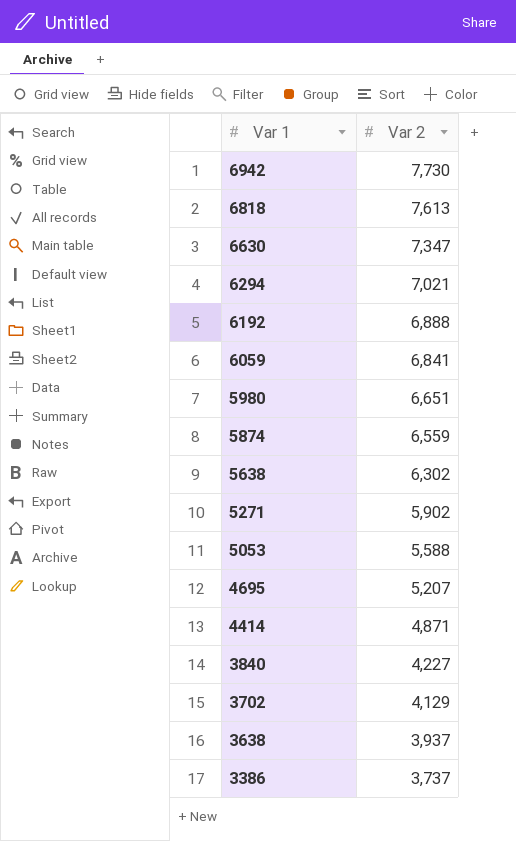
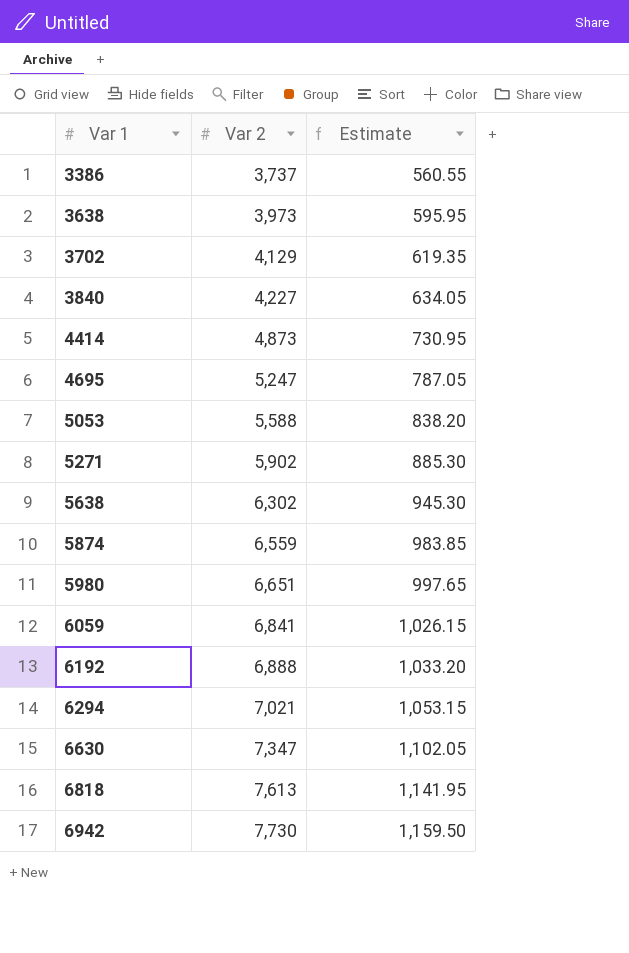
row order: Var 1 descending -> Var 1 ascending
column Estimate | formula: none -> [Var 2] * 0.15
3638 | Var 2: 3,937 -> 3,973
4414 | Var 2: 4,871 -> 4,873
4695 | Var 2: 5,207 -> 5,247

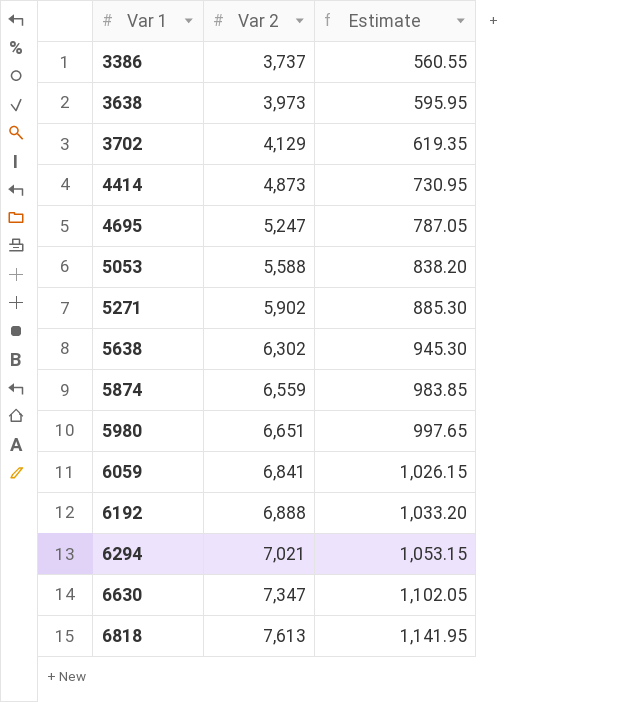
row 3840: 4,227 | 634.05 -> none
row 6942: 7,730 | 1,159.50 -> none

